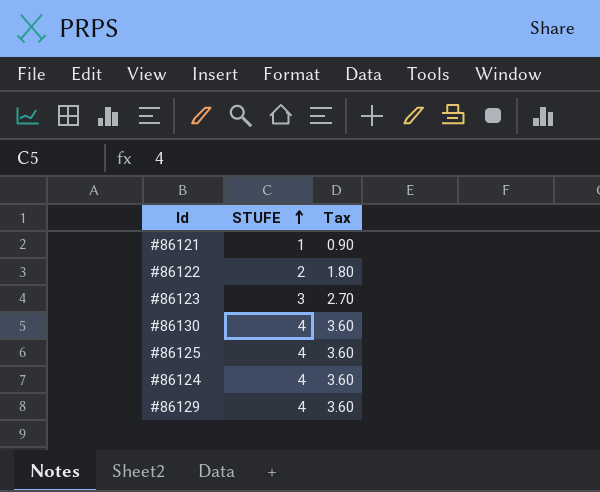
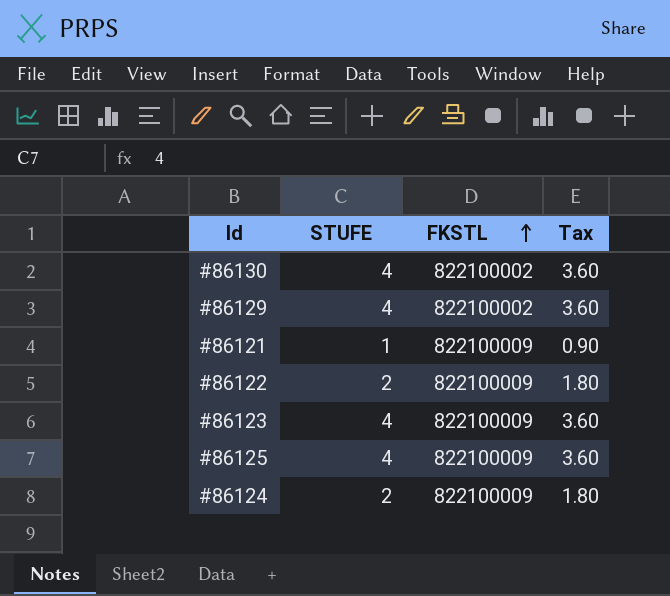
row order: STUFE ascending -> FKSTL ascending
column FKSTL | position: none -> 3
#86123 | STUFE: 3 -> 4
#86123 | Tax: 2.70 -> 3.60
#86124 | STUFE: 4 -> 2
#86124 | Tax: 3.60 -> 1.80

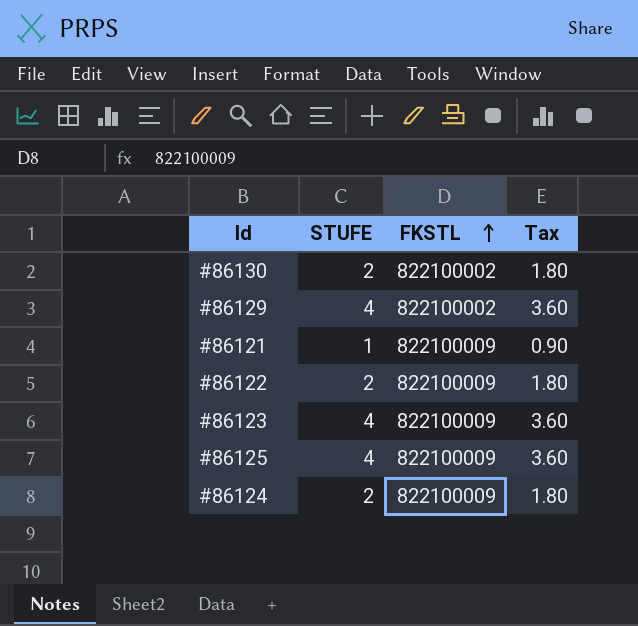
#86130 | STUFE: 4 -> 2
#86130 | Tax: 3.60 -> 1.80

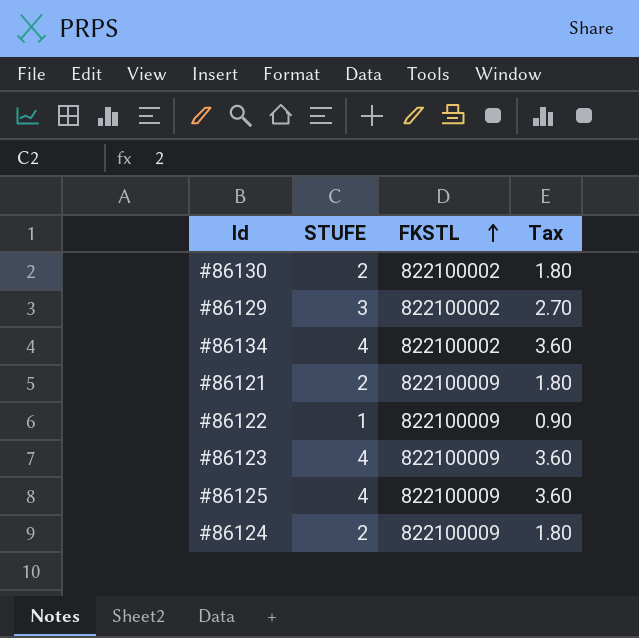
#86129 | STUFE: 4 -> 3
#86129 | Tax: 3.60 -> 2.70
row #86134: none -> 4 | 822100002 | 3.60
#86121 | STUFE: 1 -> 2
#86121 | Tax: 0.90 -> 1.80
#86122 | STUFE: 2 -> 1
#86122 | Tax: 1.80 -> 0.90

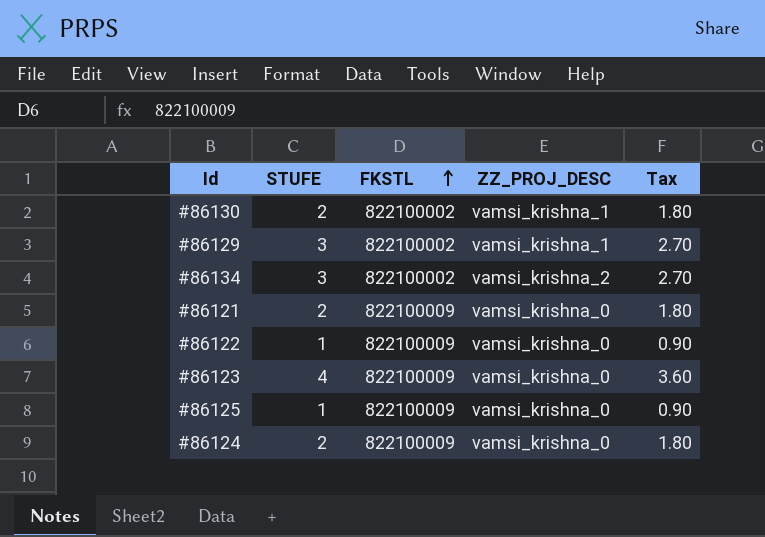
column ZZ_PROJ_DESC | position: none -> 4
#86134 | STUFE: 4 -> 3
#86134 | Tax: 3.60 -> 2.70
#86125 | STUFE: 4 -> 1
#86125 | Tax: 3.60 -> 0.90

